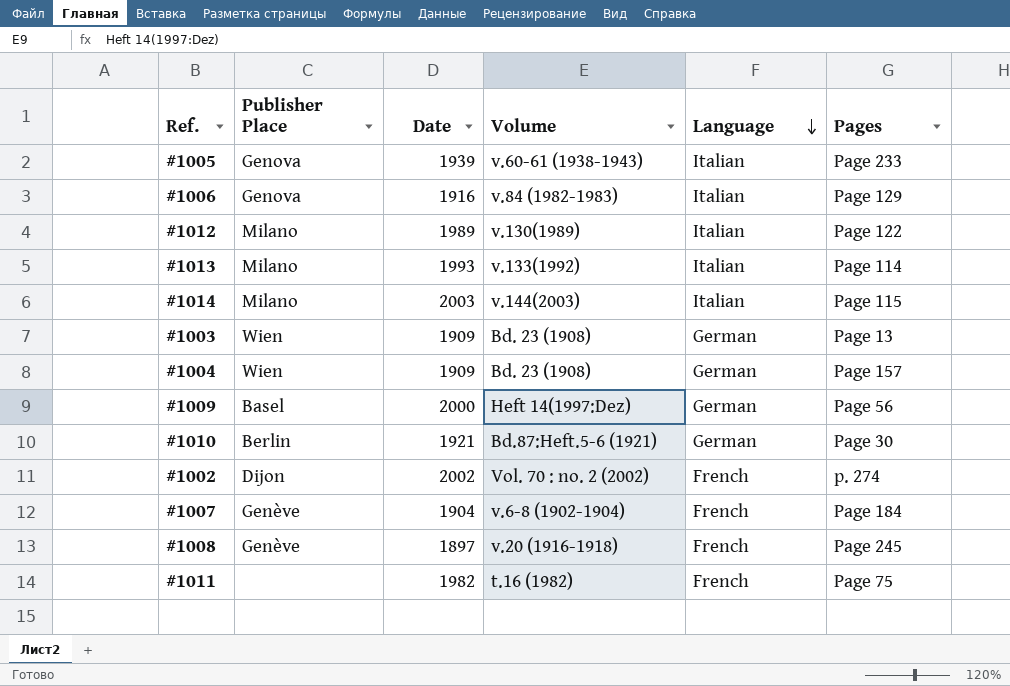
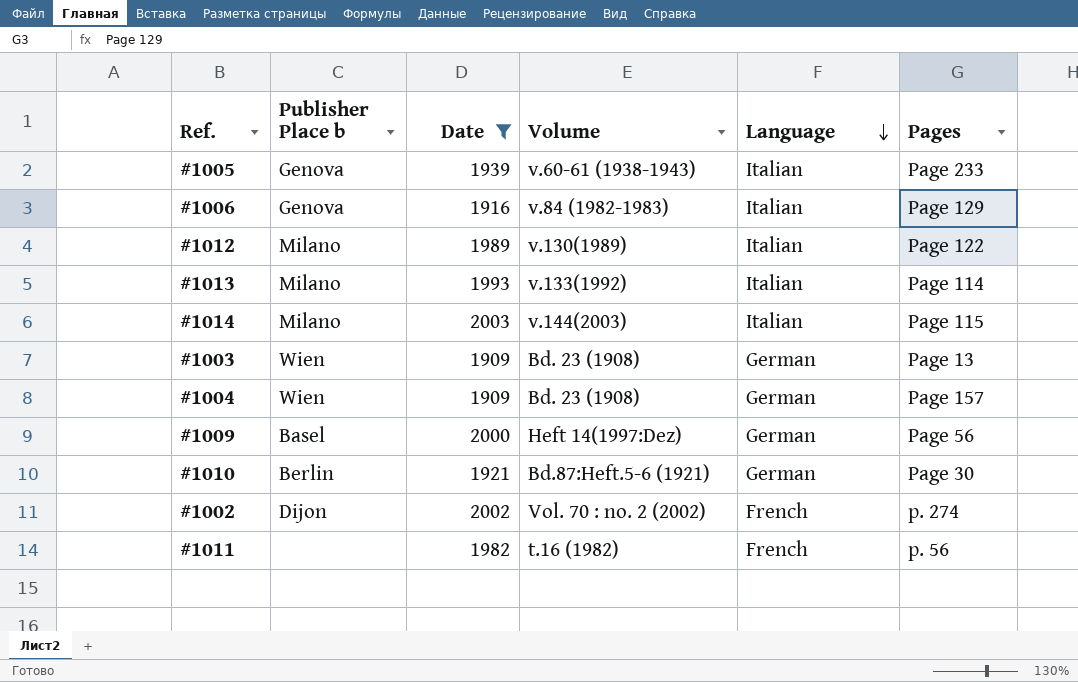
filter: none -> Date >= 1909
column name: Publisher Place -> Publisher Place b
#1011 | Pages: Page 75 -> p. 56

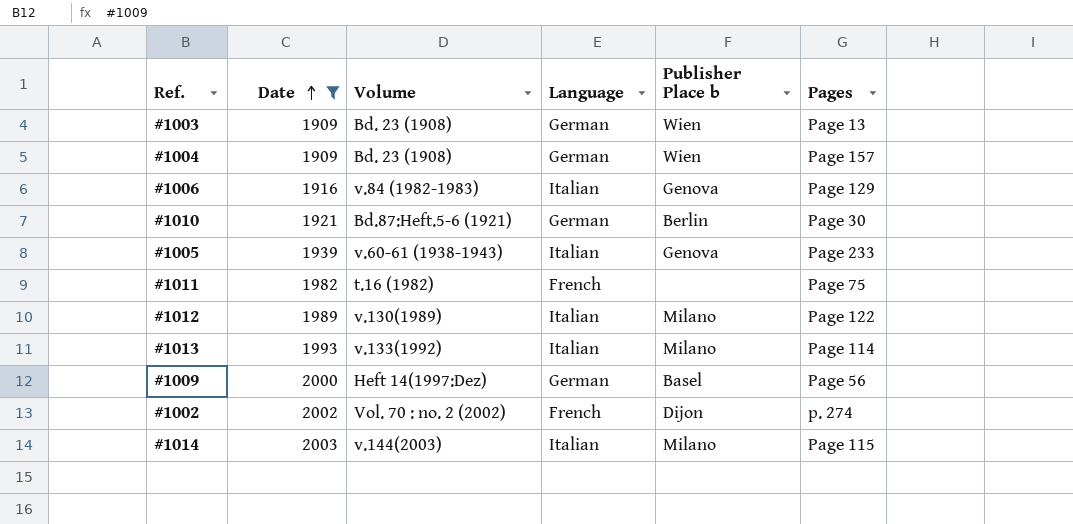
row order: Language descending -> Date ascending
column Publisher Place b | position: 2 -> 5
#1011 | Pages: p. 56 -> Page 75

